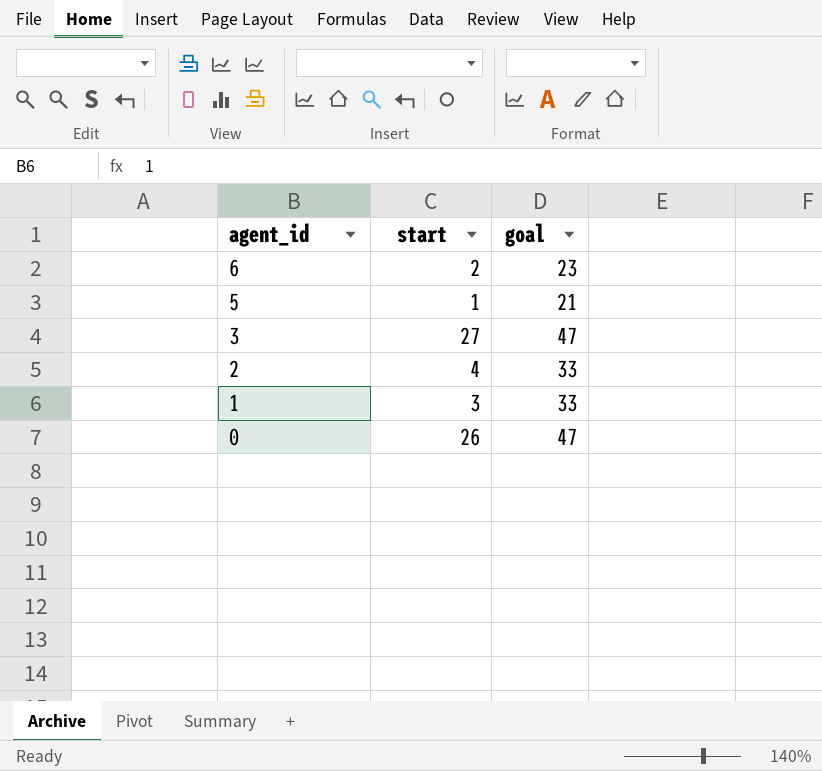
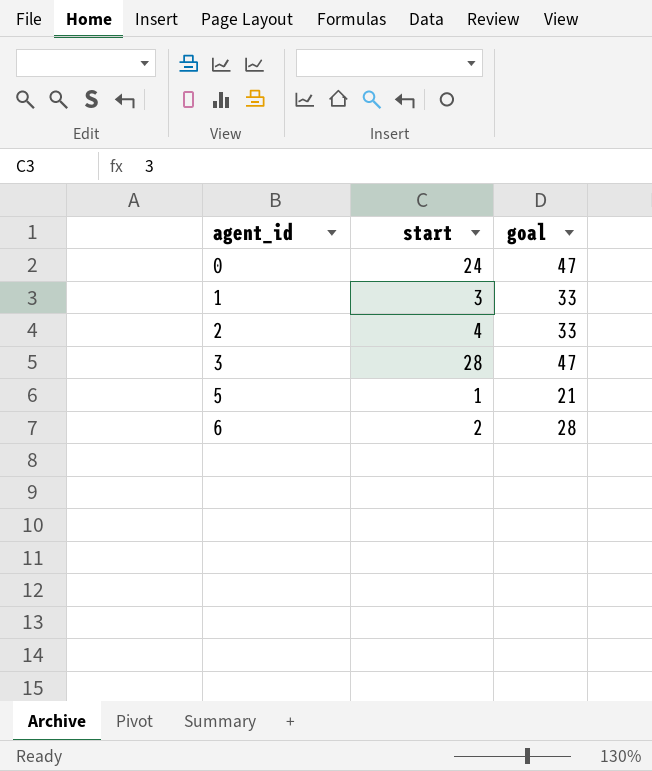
row order: agent_id descending -> agent_id ascending
0 | start: 26 -> 24
3 | start: 27 -> 28
6 | goal: 23 -> 28

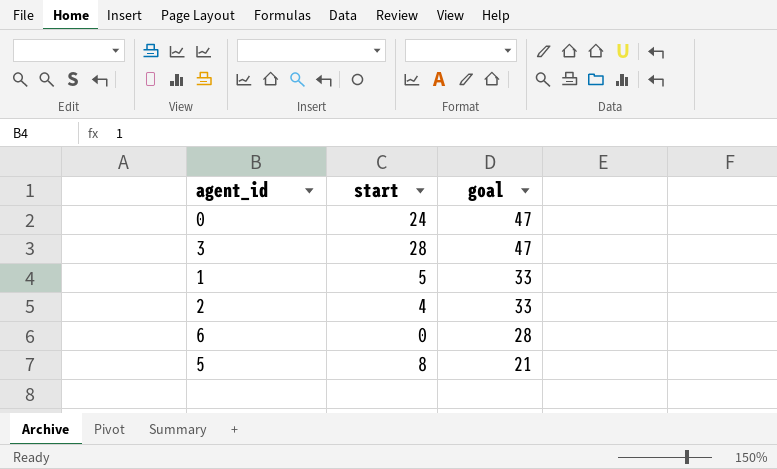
row order: agent_id ascending -> goal descending
1 | start: 3 -> 5
6 | start: 2 -> 0
5 | start: 1 -> 8

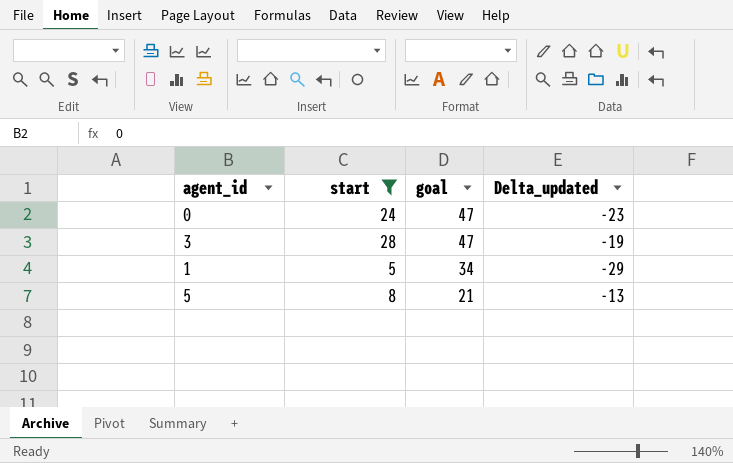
filter: none -> start >= 5
column Delta_updated | formula: none -> [start] - [goal]
1 | goal: 33 -> 34

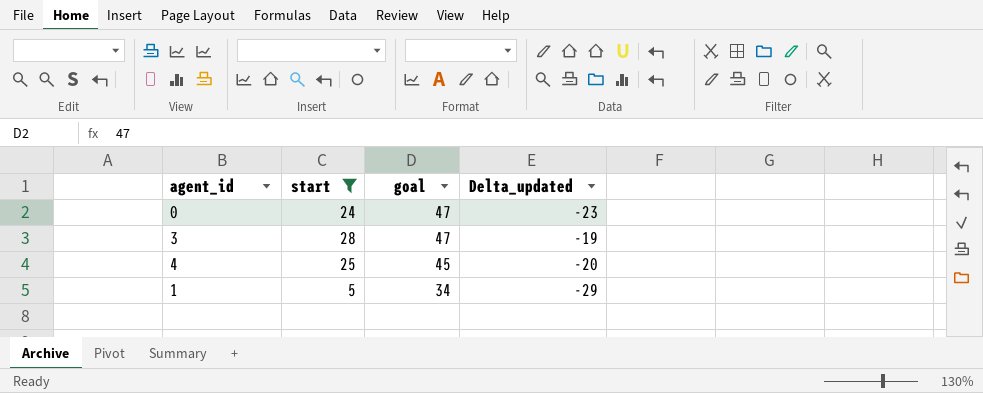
row 5: 8 | 21 | -13 -> none
row 4: none -> 25 | 45 | -20

